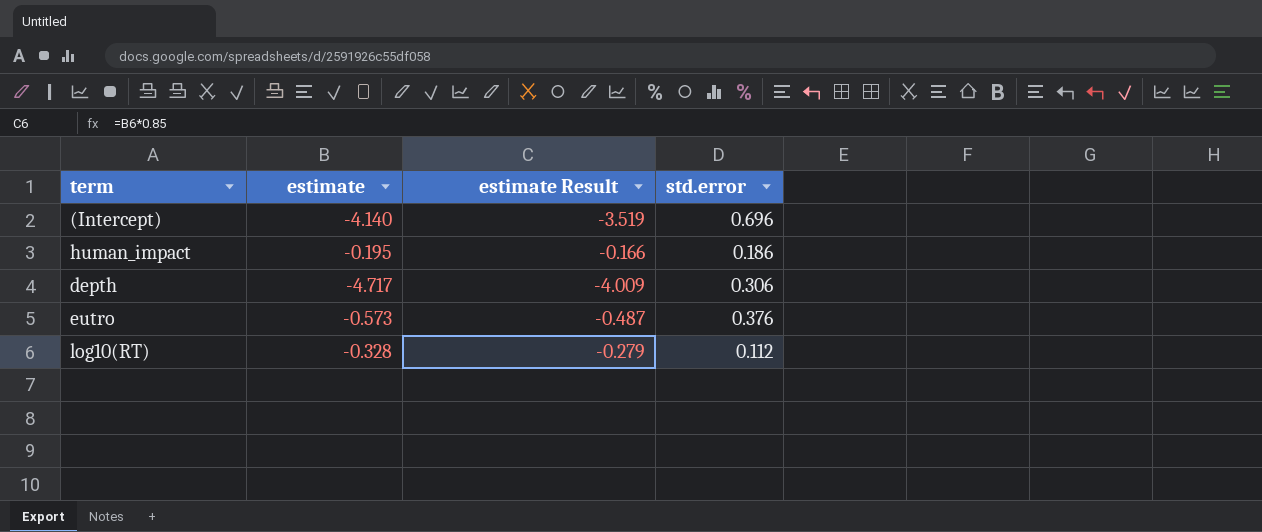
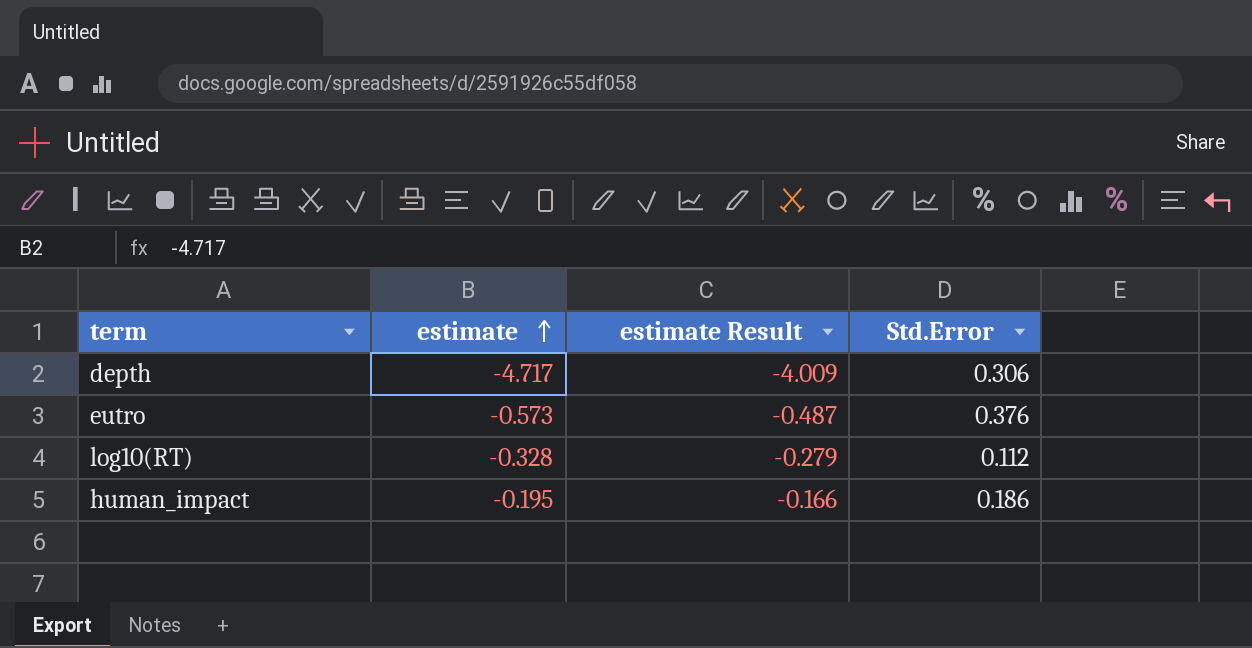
row order: none -> estimate ascending
column name: std.error -> Std.Error
row (Intercept): -4.140 | -3.519 | 0.696 -> none

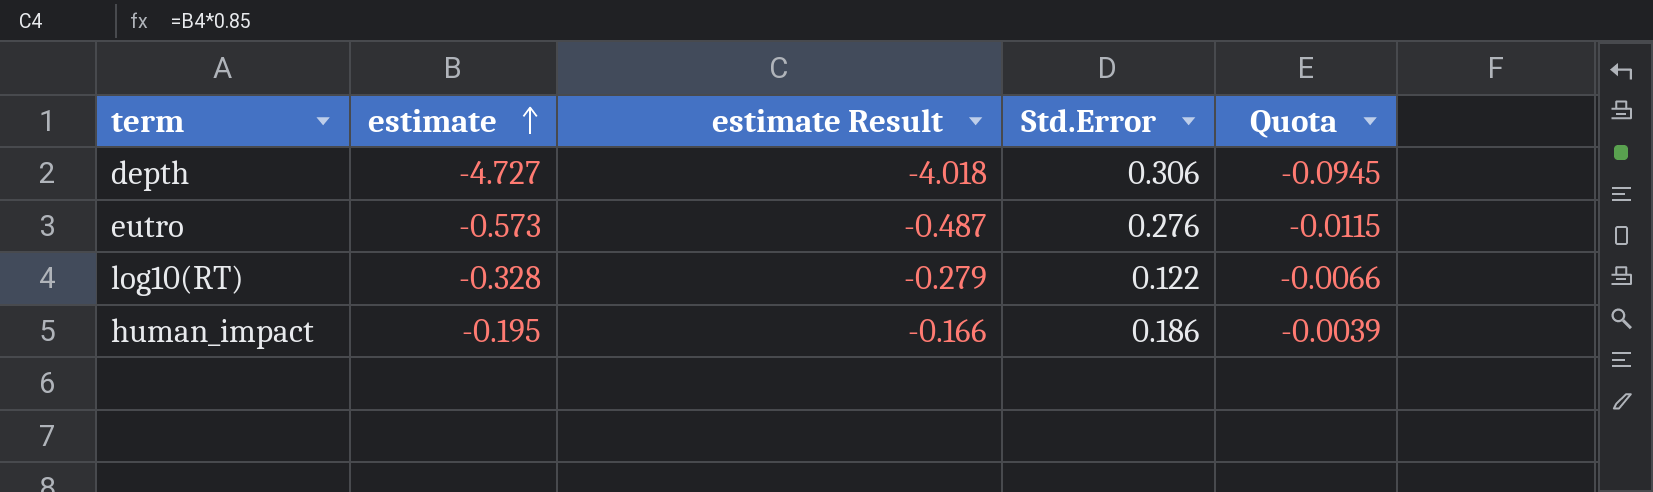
column Quota | formula: none -> [estimate] * 0.02
depth | estimate: -4.717 -> -4.727
depth | estimate Result: -4.009 -> -4.018
eutro | Std.Error: 0.376 -> 0.276
log10(RT) | Std.Error: 0.112 -> 0.122

